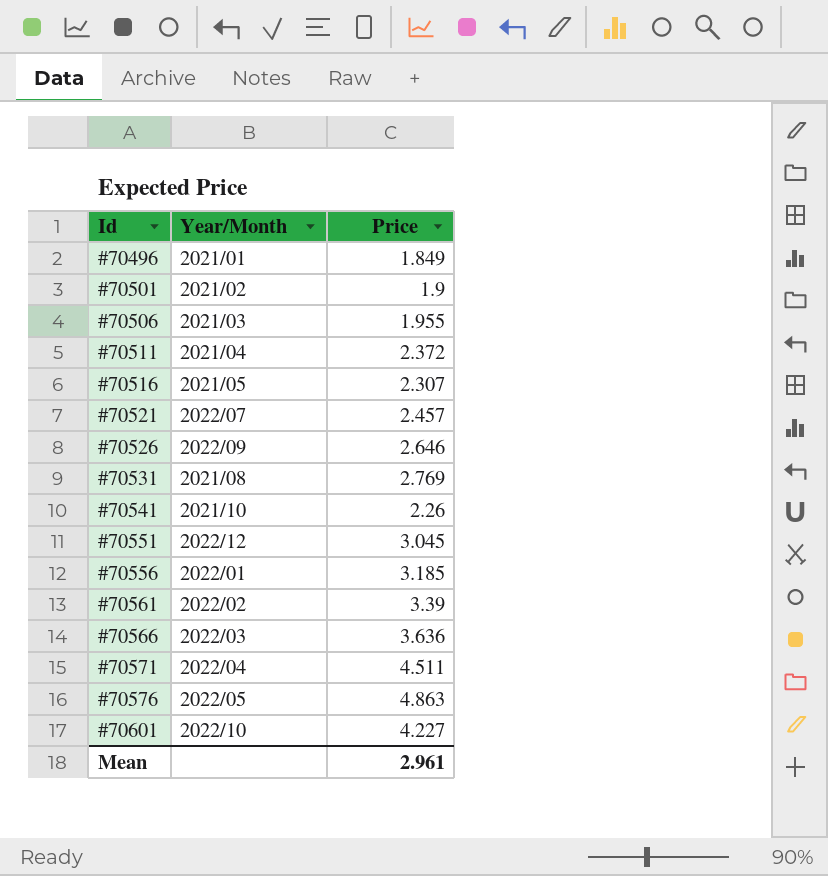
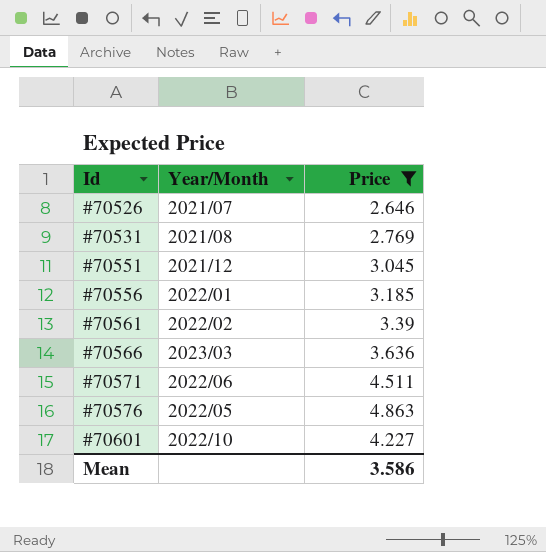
filter: none -> Price >= 2.646
#70526 | Year/Month: 2022/09 -> 2021/07
#70551 | Year/Month: 2022/12 -> 2021/12
#70566 | Year/Month: 2022/03 -> 2023/03
#70571 | Year/Month: 2022/04 -> 2022/06
Mean | Price: 2.961 -> 3.586

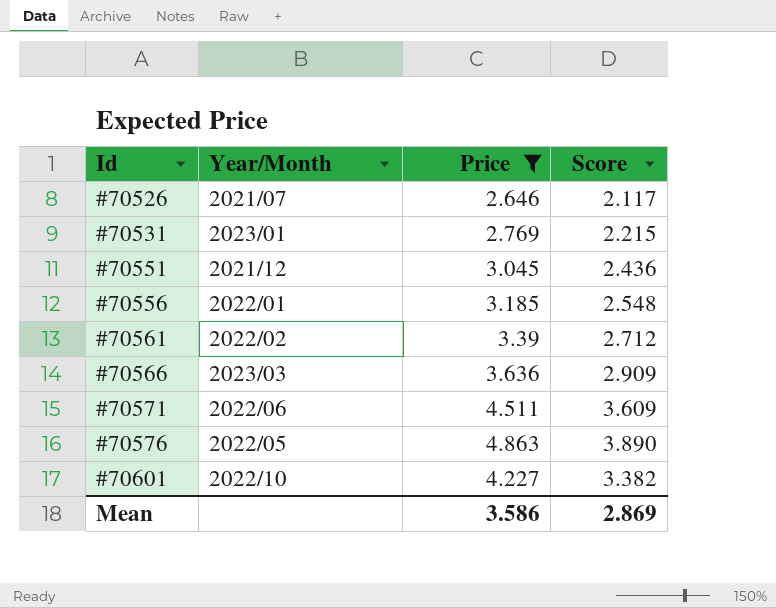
column Score | formula: none -> [Price] * 0.8
#70531 | Year/Month: 2021/08 -> 2023/01

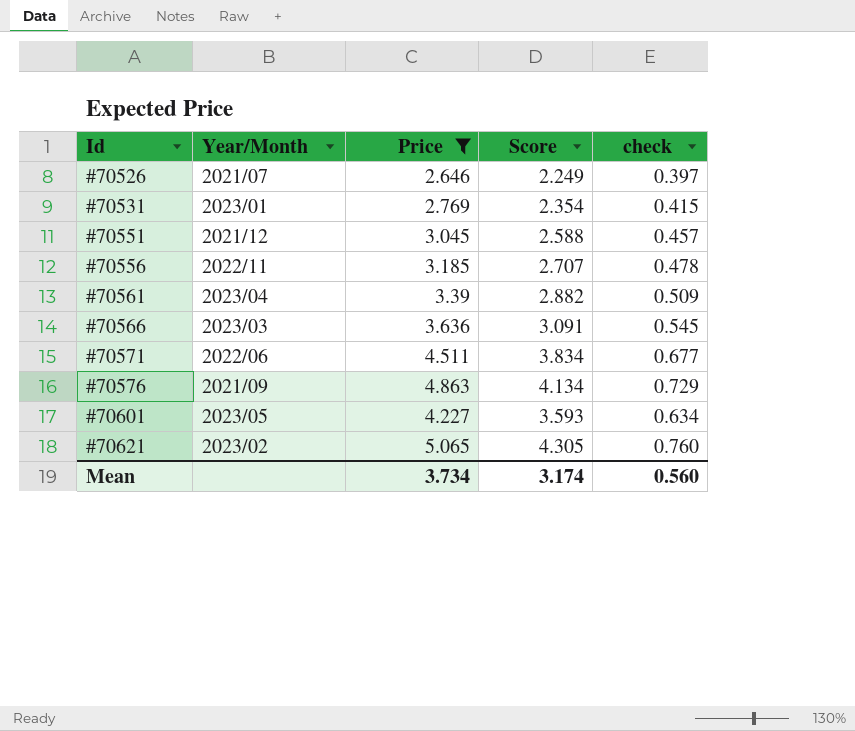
column Score | formula: [Price] * 0.8 -> [Price] * 0.85
column check | formula: none -> [Price] * 0.15
#70556 | Year/Month: 2022/01 -> 2022/11
#70561 | Year/Month: 2022/02 -> 2023/04
#70576 | Year/Month: 2022/05 -> 2021/09
#70601 | Year/Month: 2022/10 -> 2023/05
row #70621: none -> 2023/02 | 5.065 | 4.305 | 0.760
Mean | Price: 3.586 -> 3.734
Mean | Score: 2.869 -> 3.174

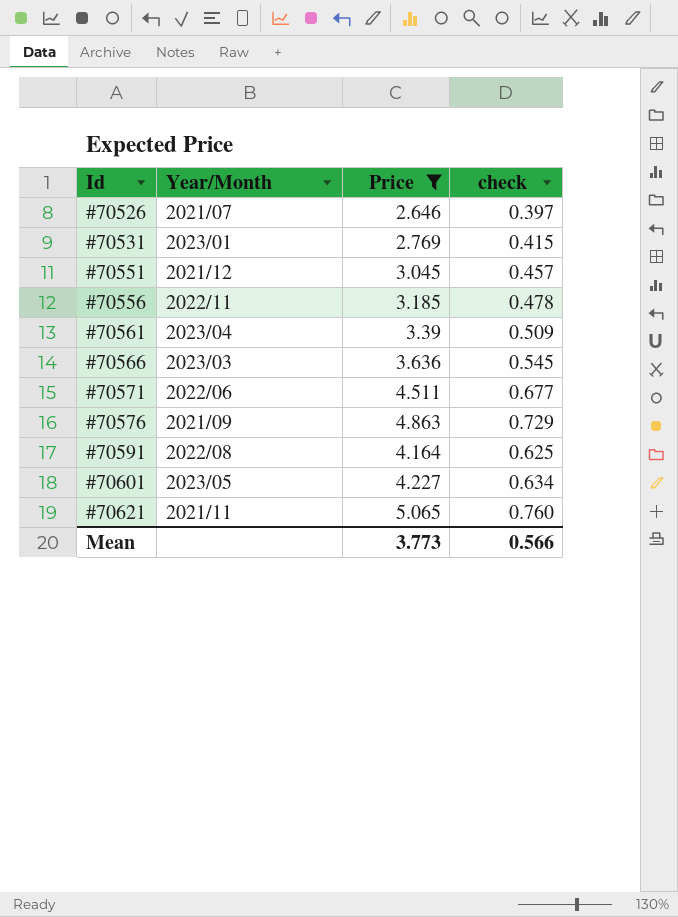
column Score | formula: [Price] * 0.85 -> none
row #70591: none -> 2022/08 | 4.164 | 0.625
#70621 | Year/Month: 2023/02 -> 2021/11
Mean | Price: 3.734 -> 3.773
Mean | check: 0.560 -> 0.566

